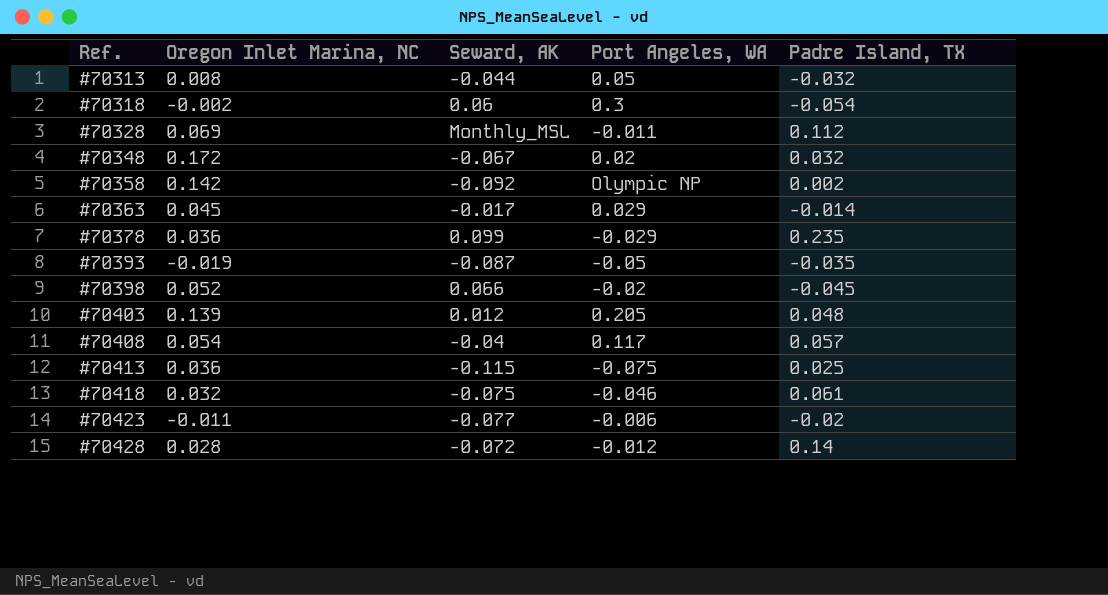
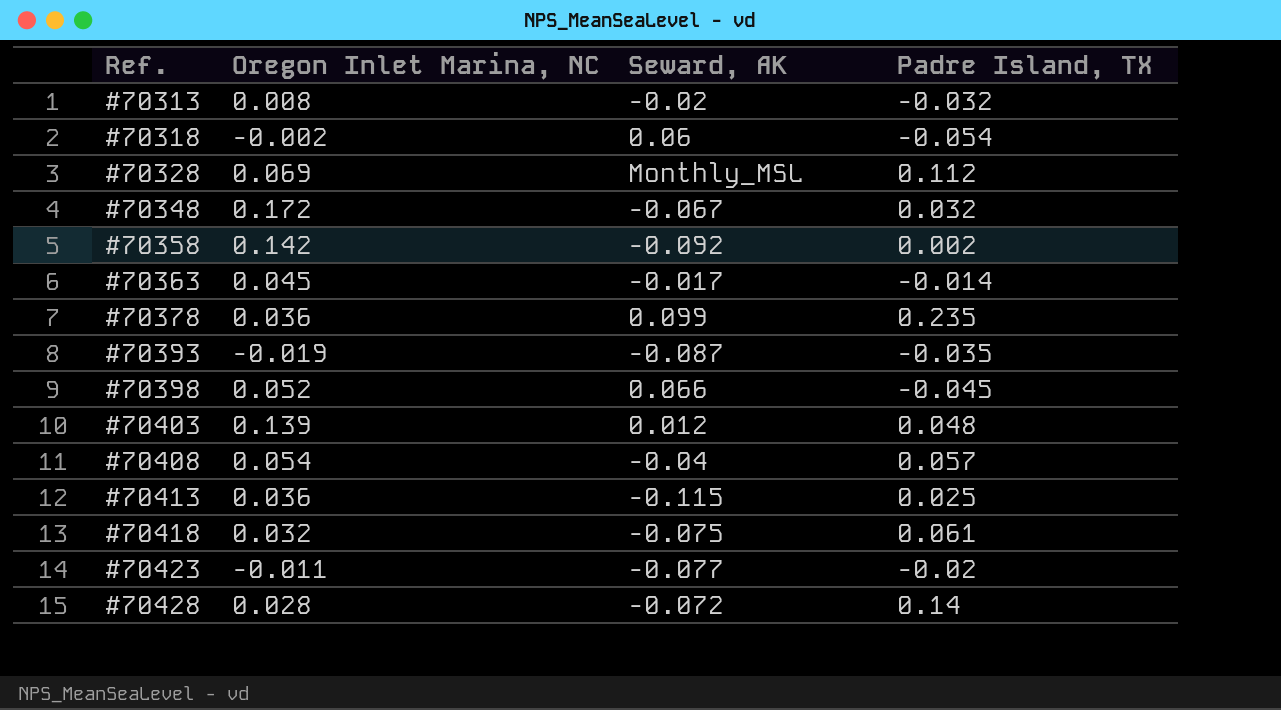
column Port Angeles, WA | position: 4 -> none
#70313 | Seward, AK: -0.044 -> -0.02

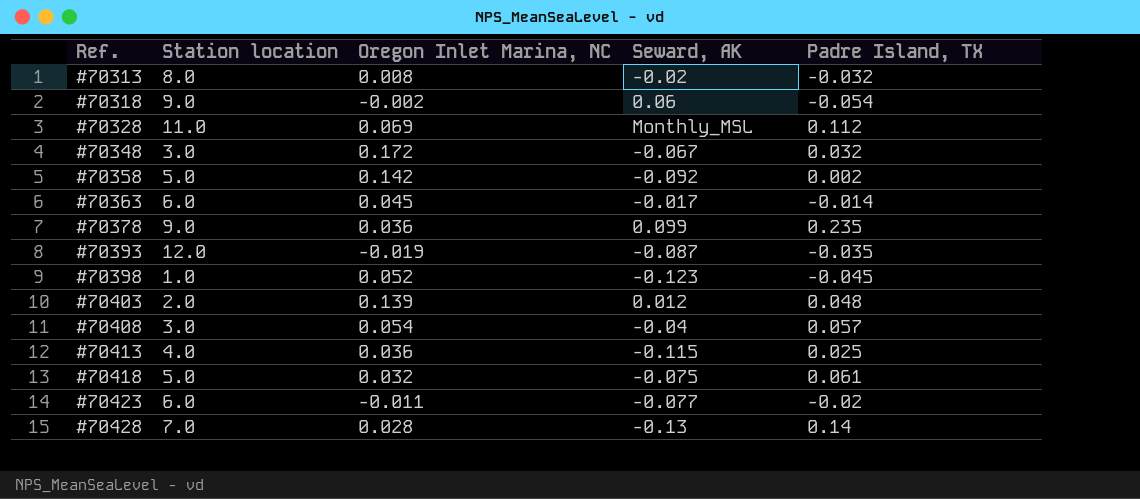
column Station location | position: none -> 2
#70398 | Seward, AK: 0.066 -> -0.123
#70428 | Seward, AK: -0.072 -> -0.13

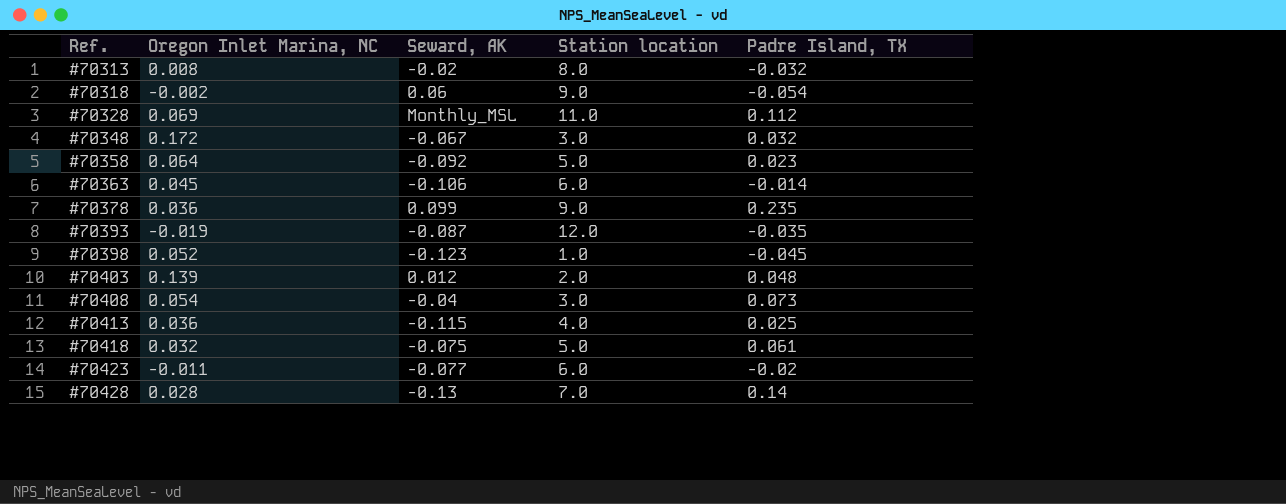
column Station location | position: 2 -> 4
#70358 | Oregon Inlet Marina, NC: 0.142 -> 0.064
#70358 | Padre Island, TX: 0.002 -> 0.023
#70363 | Seward, AK: -0.017 -> -0.106
#70408 | Padre Island, TX: 0.057 -> 0.073

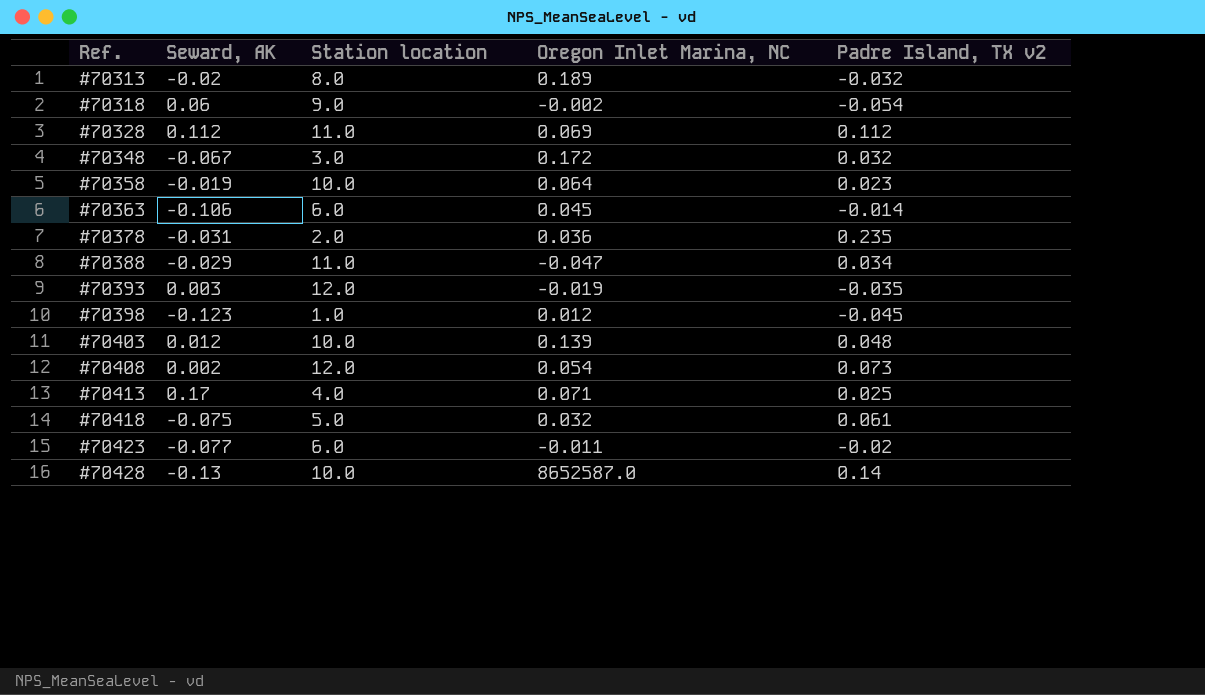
column Oregon Inlet Marina, NC | position: 2 -> 4
column name: Padre Island, TX -> Padre Island, TX v2
#70313 | Oregon Inlet Marina, NC: 0.008 -> 0.189
#70328 | Seward, AK: Monthly_MSL -> 0.112
#70358 | Seward, AK: -0.092 -> -0.019
#70358 | Station location: 5.0 -> 10.0
#70378 | Seward, AK: 0.099 -> -0.031
#70378 | Station location: 9.0 -> 2.0
row #70388: none -> -0.029 | 11.0 | -0.047 | 0.034
#70393 | Seward, AK: -0.087 -> 0.003
#70398 | Oregon Inlet Marina, NC: 0.052 -> 0.012
#70403 | Station location: 2.0 -> 10.0
#70408 | Seward, AK: -0.04 -> 0.002
#70408 | Station location: 3.0 -> 12.0
#70413 | Seward, AK: -0.115 -> 0.17
#70413 | Oregon Inlet Marina, NC: 0.036 -> 0.071
#70428 | Station location: 7.0 -> 10.0
#70428 | Oregon Inlet Marina, NC: 0.028 -> 8652587.0

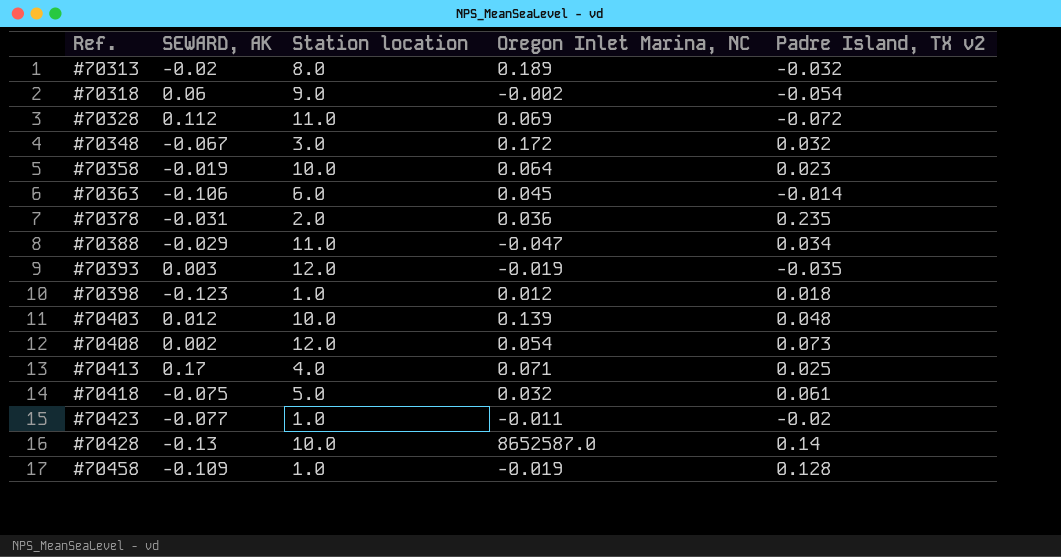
column name: Seward, AK -> SEWARD, AK
#70328 | Padre Island, TX v2: 0.112 -> -0.072
#70398 | Padre Island, TX v2: -0.045 -> 0.018
#70423 | Station location: 6.0 -> 1.0
row #70458: none -> -0.109 | 1.0 | -0.019 | 0.128

